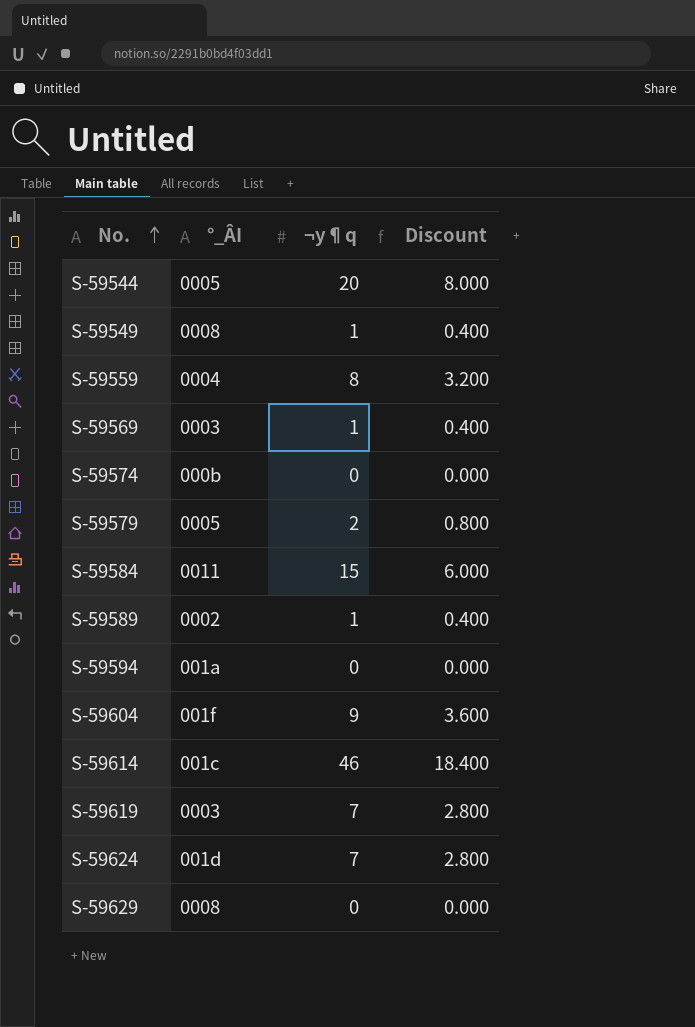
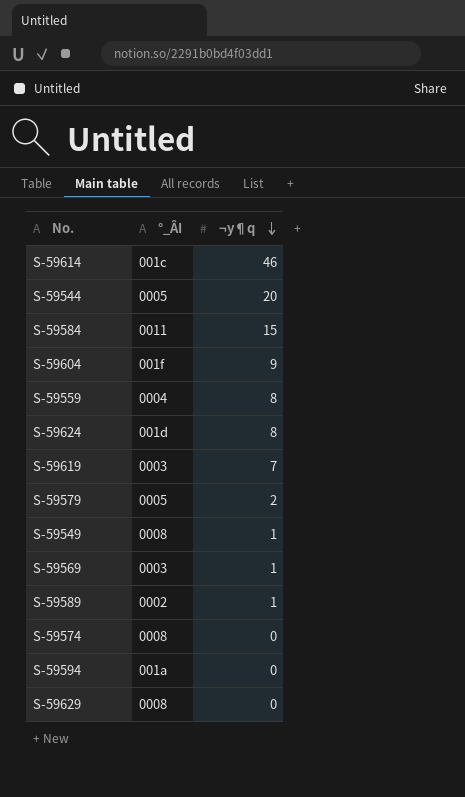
row order: No. ascending -> ¬y¶q descending
column Discount | formula: [¬y¶q] * 0.4 -> none
S-59624 | ¬y¶q: 7 -> 8
S-59574 | °_ÂI: 000b -> 0008

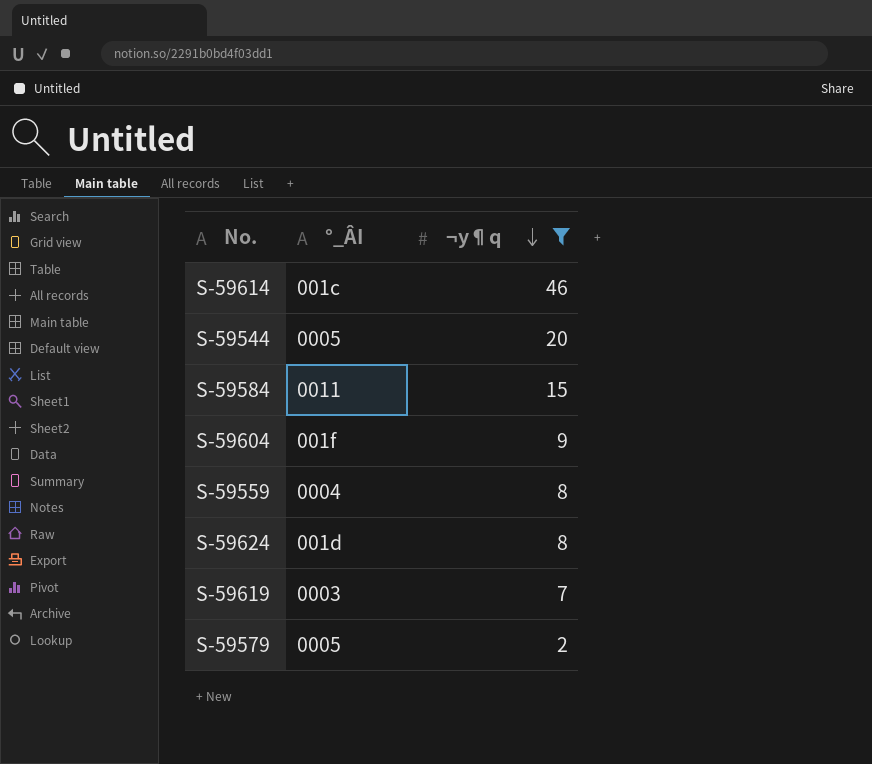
filter: none -> ¬y¶q >= 2

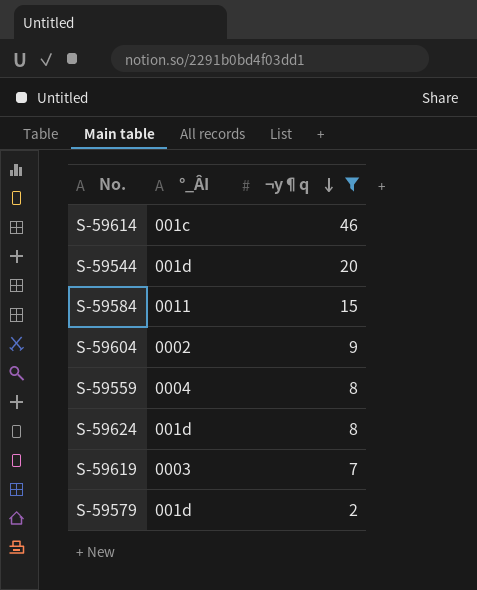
S-59544 | °_ÂI: 0005 -> 001d
S-59604 | °_ÂI: 001f -> 0002
S-59579 | °_ÂI: 0005 -> 001d

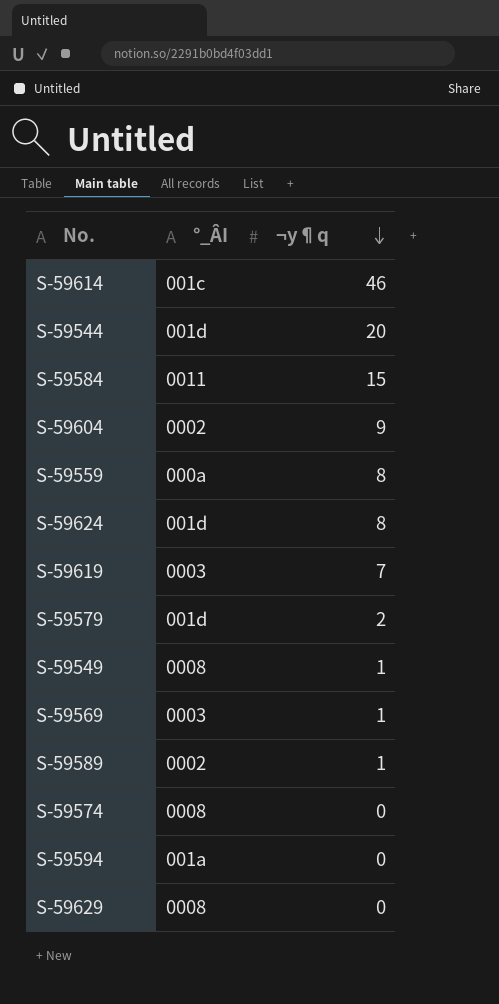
filter: ¬y¶q >= 2 -> none
S-59559 | °_ÂI: 0004 -> 000a

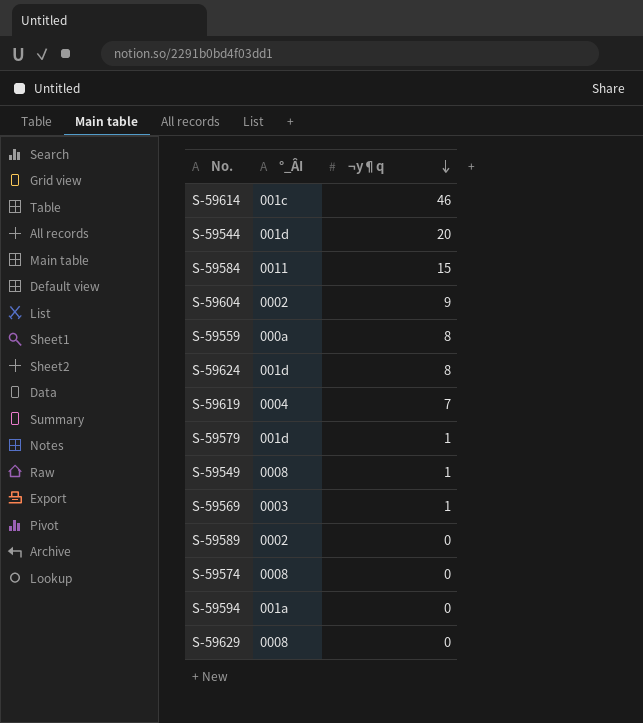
S-59619 | °_ÂI: 0003 -> 0004
S-59579 | ¬y¶q: 2 -> 1
S-59589 | ¬y¶q: 1 -> 0

